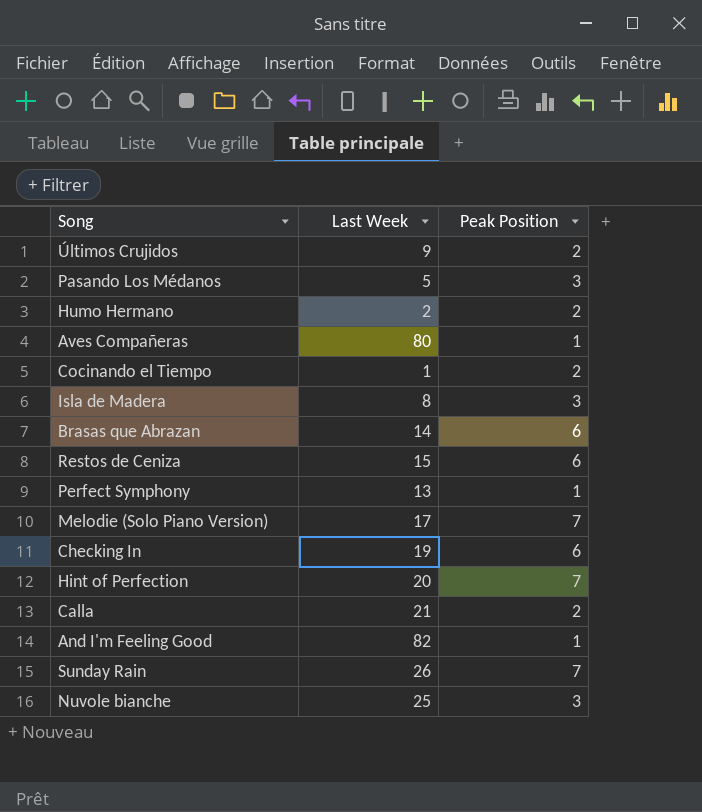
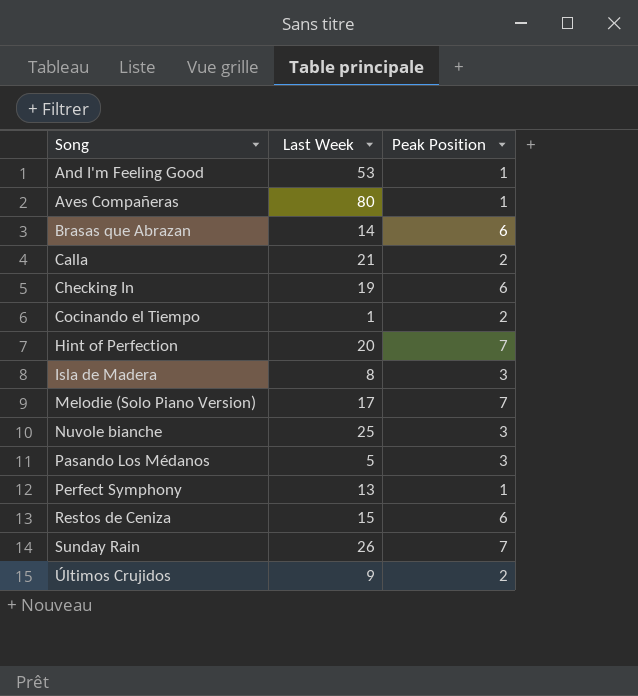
row order: none -> Song ascending
row Humo Hermano: 2 | 2 -> none
And I'm Feeling Good | Last Week: 82 -> 53

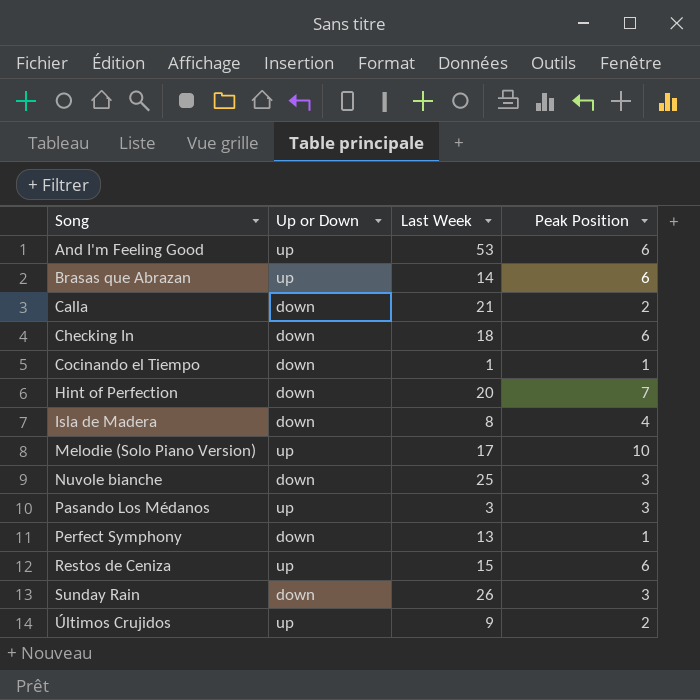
column Up or Down | position: none -> 2
row Aves Compañeras: 80 | 1 -> none
And I'm Feeling Good | Peak Position: 1 -> 6
Checking In | Last Week: 19 -> 18
Cocinando el Tiempo | Peak Position: 2 -> 1
Isla de Madera | Peak Position: 3 -> 4
Melodie (Solo Piano Version) | Peak Position: 7 -> 10
Pasando Los Médanos | Last Week: 5 -> 3
Sunday Rain | Peak Position: 7 -> 3

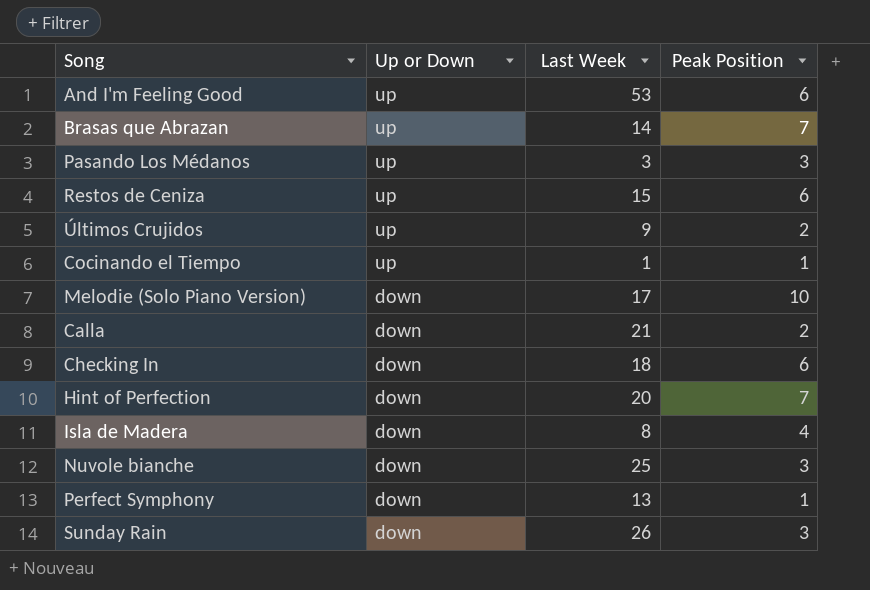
row order: Song ascending -> Up or Down descending
Brasas que Abrazan | Peak Position: 6 -> 7
Cocinando el Tiempo | Up or Down: down -> up
Melodie (Solo Piano Version) | Up or Down: up -> down

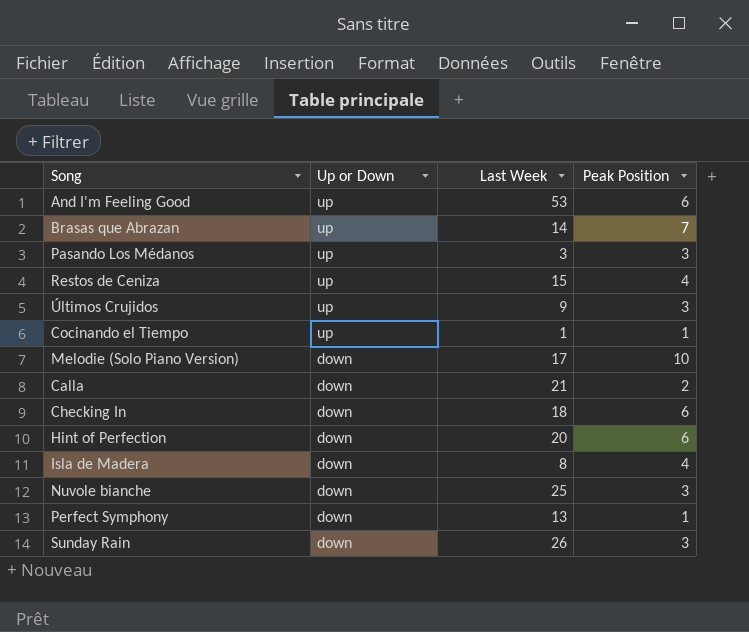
Restos de Ceniza | Peak Position: 6 -> 4
Últimos Crujidos | Peak Position: 2 -> 3
Hint of Perfection | Peak Position: 7 -> 6

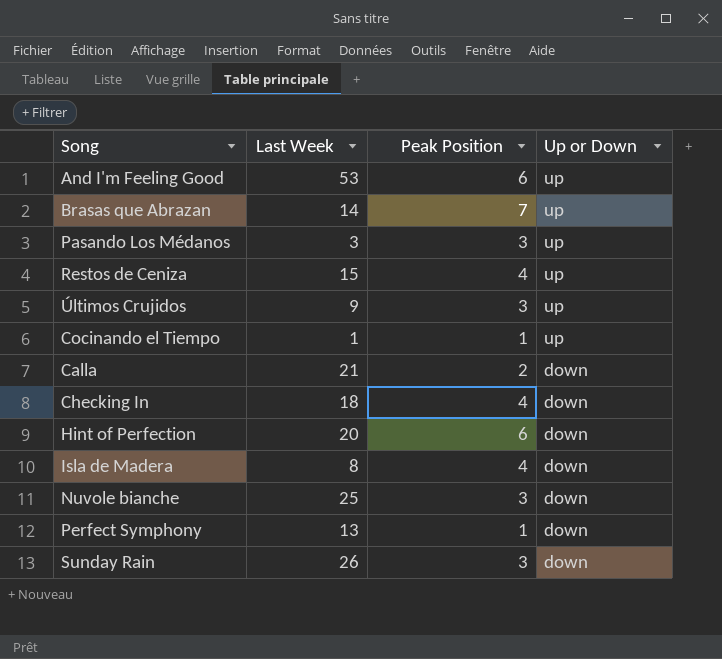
column Up or Down | position: 2 -> 4
row Melodie (Solo Piano Version): down | 17 | 10 -> none
Checking In | Peak Position: 6 -> 4

